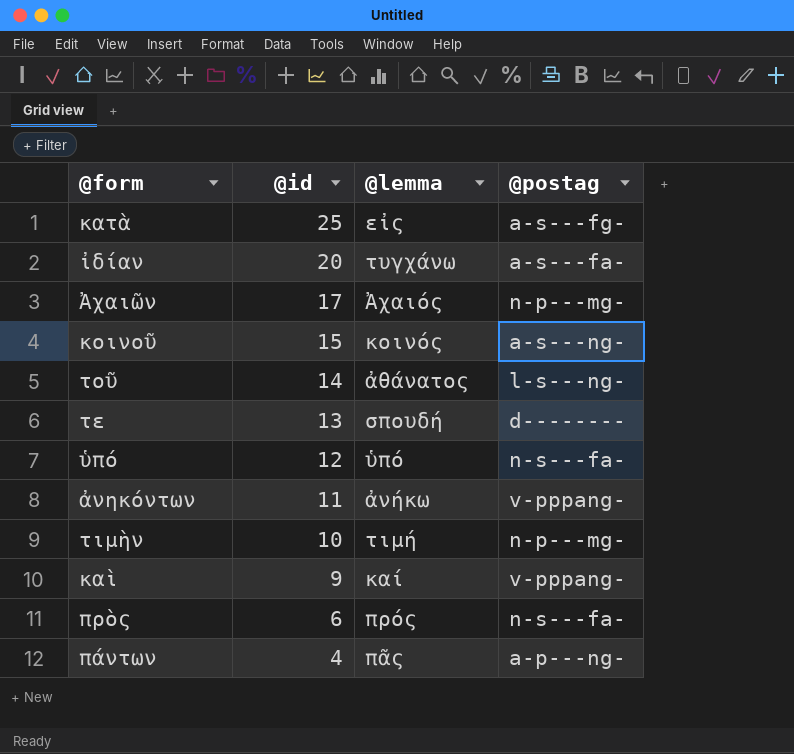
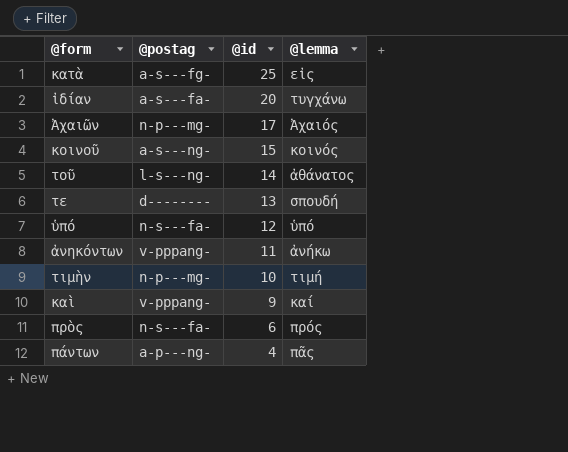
column @postag | position: 4 -> 2

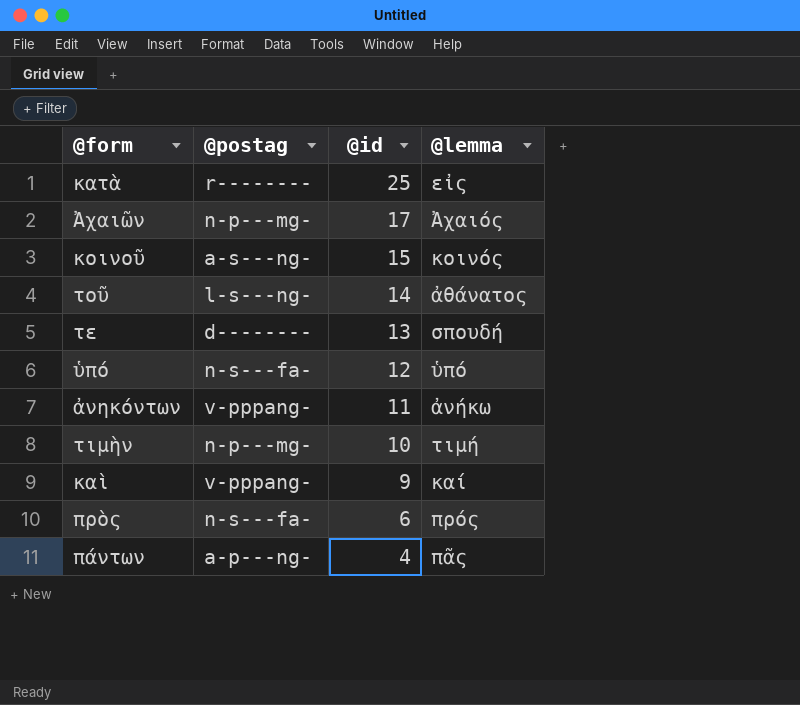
row ἰδίαν: a-s---fa- | 20 | τυγχάνω -> none
κατὰ | @postag: a-s---fg- -> r--------

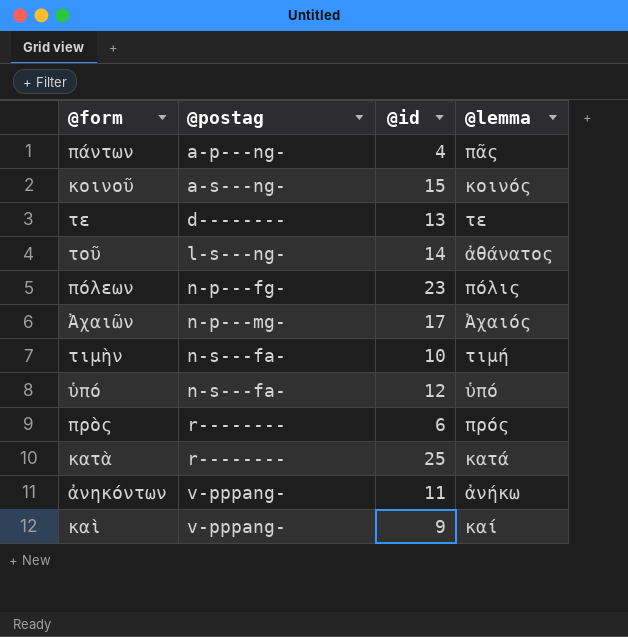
row order: @id descending -> @postag ascending
τε | @lemma: σπουδή -> τε
row πόλεων: none -> n-p---fg- | 23 | πόλις
τιμὴν | @postag: n-p---mg- -> n-s---fa-
πρὸς | @postag: n-s---fa- -> r--------
κατὰ | @lemma: εἰς -> κατά

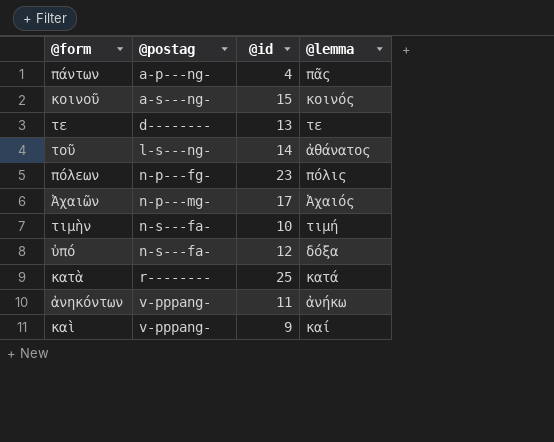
row πρὸς: r-------- | 6 | πρός -> none
ὑπό | @lemma: ὑπό -> δόξα

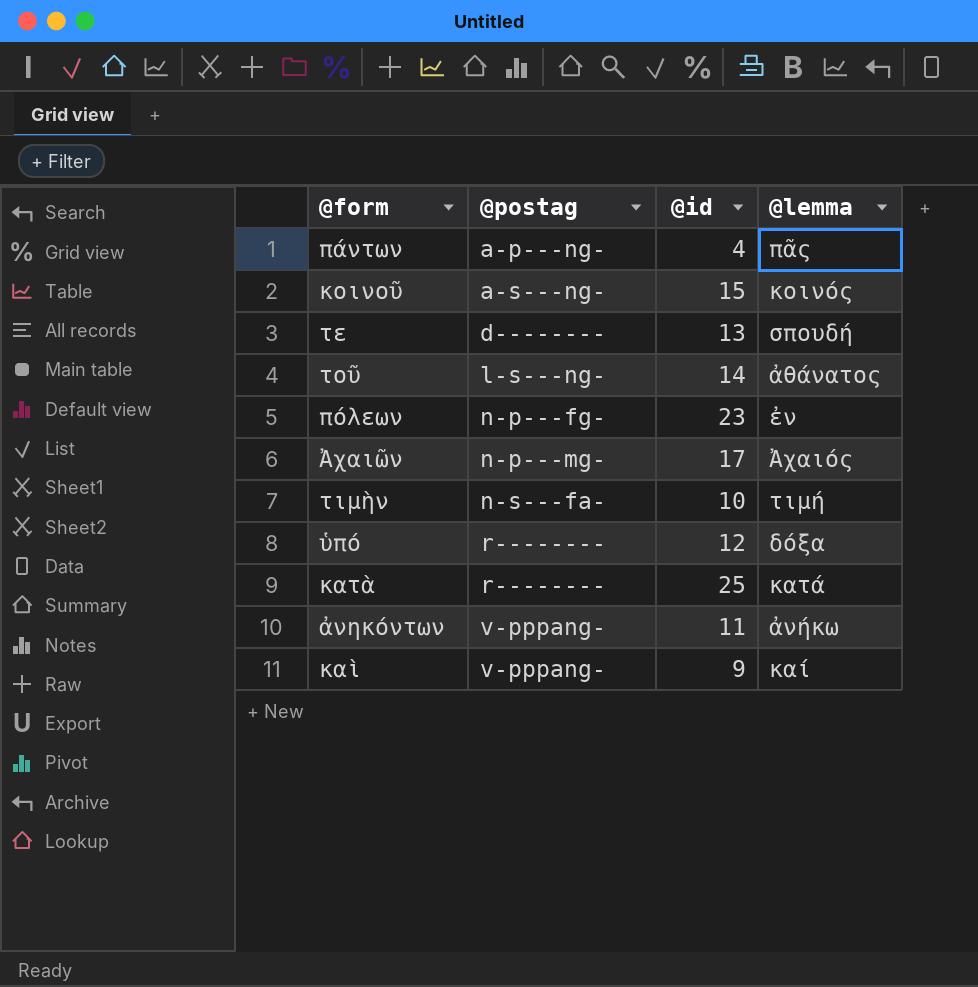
τε | @lemma: τε -> σπουδή
πόλεων | @lemma: πόλις -> ἐν
ὑπό | @postag: n-s---fa- -> r--------

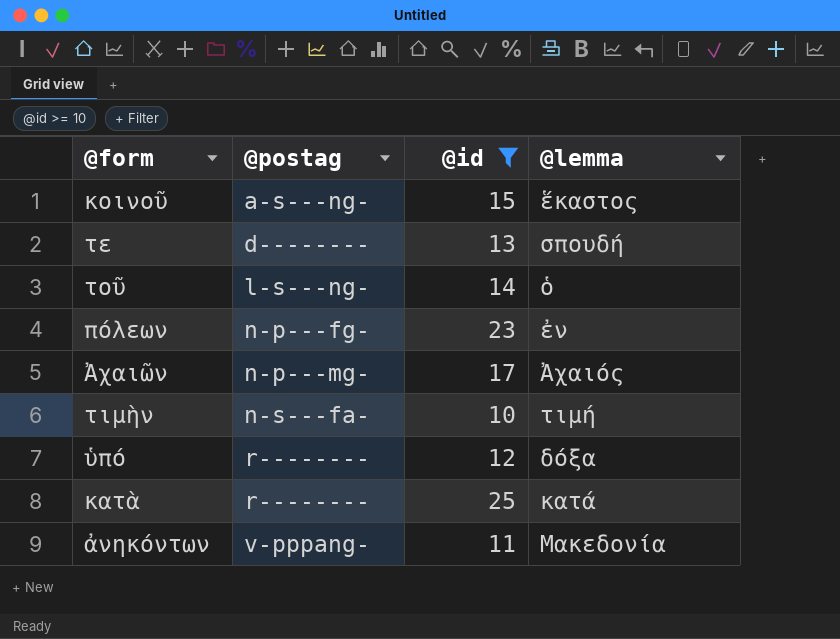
filter: none -> @id >= 10
κοινοῦ | @lemma: κοινός -> ἕκαστος
τοῦ | @lemma: ἀθάνατος -> ὁ
ἀνηκόντων | @lemma: ἀνήκω -> Μακεδονία

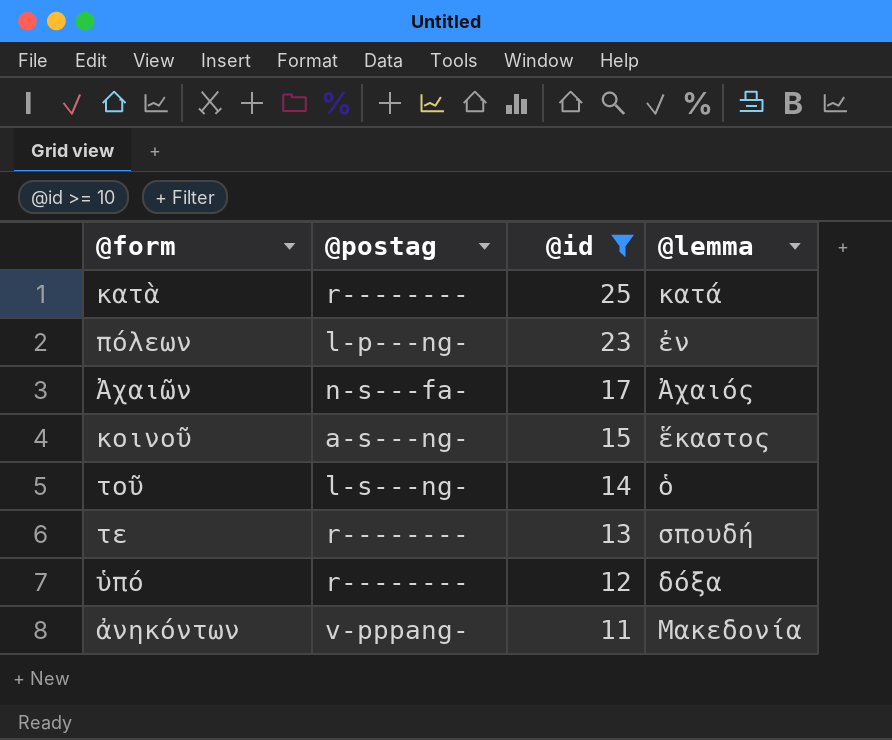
row order: @postag ascending -> @id descending
row τιμὴν: n-s---fa- | 10 | τιμή -> none
πόλεων | @postag: n-p---fg- -> l-p---ng-
Ἀχαιῶν | @postag: n-p---mg- -> n-s---fa-
τε | @postag: d-------- -> r--------

